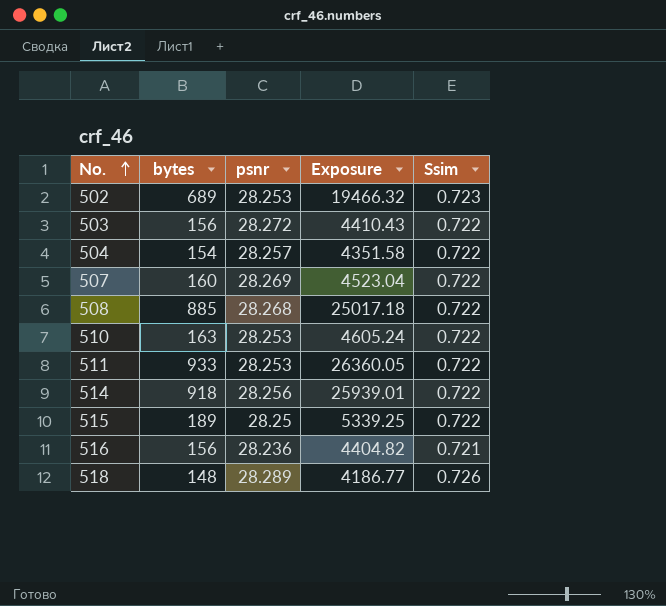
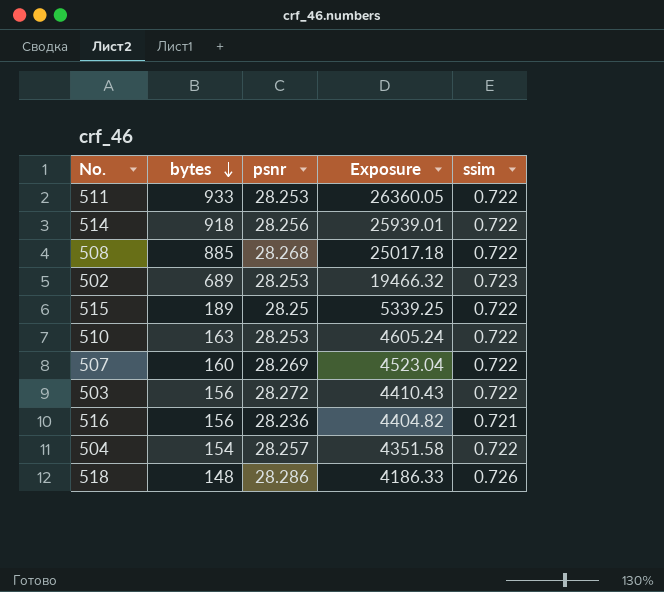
row order: No. ascending -> bytes descending
column name: Ssim -> ssim
518 | psnr: 28.289 -> 28.286
518 | Exposure: 4186.77 -> 4186.33

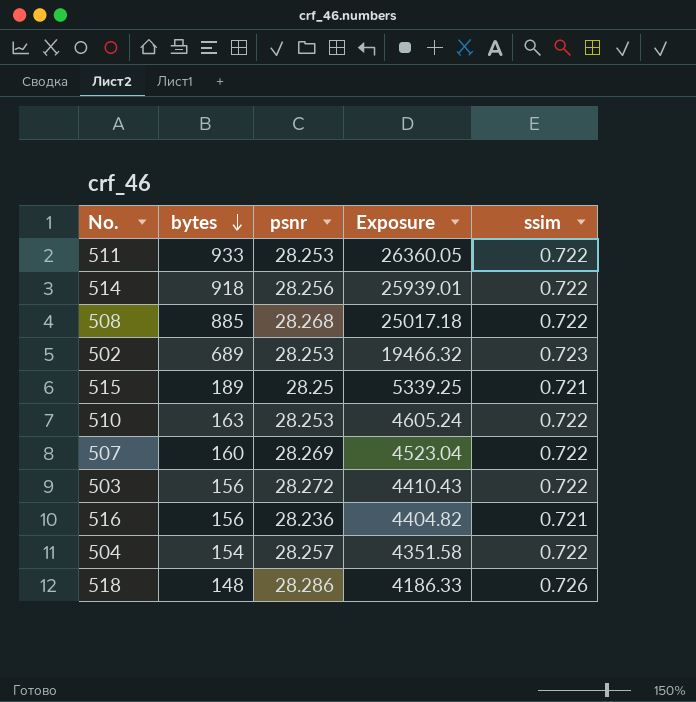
515 | ssim: 0.722 -> 0.721

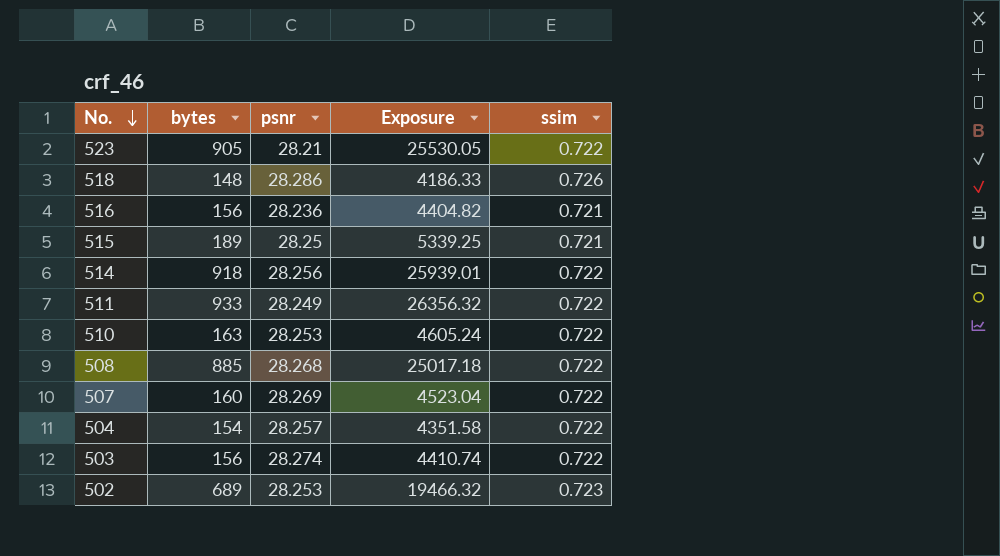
row order: bytes descending -> No. descending
row 523: none -> 905 | 28.21 | 25530.05 | 0.722
511 | psnr: 28.253 -> 28.249
511 | Exposure: 26360.05 -> 26356.32
503 | psnr: 28.272 -> 28.274
503 | Exposure: 4410.43 -> 4410.74

